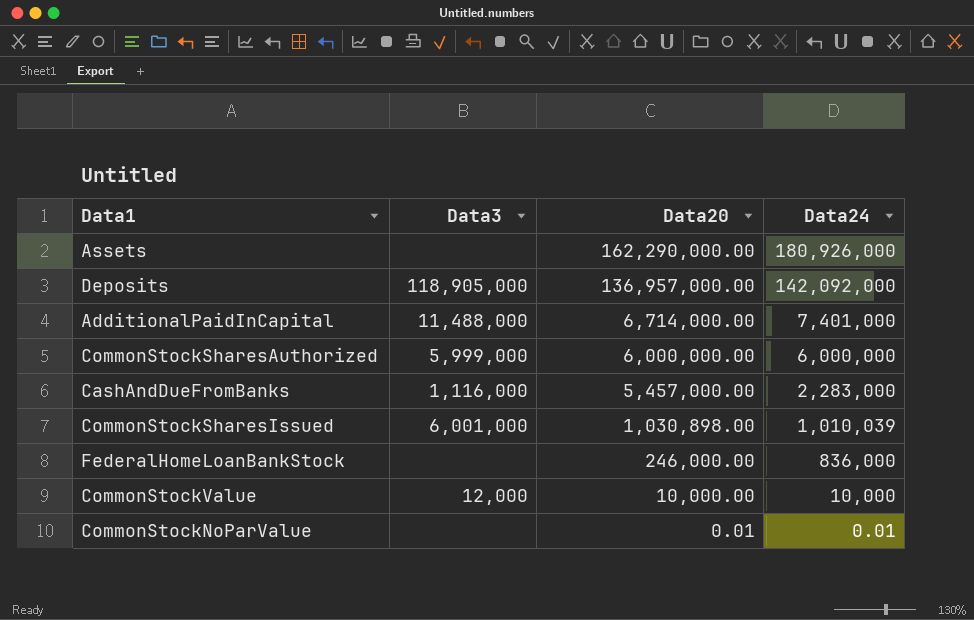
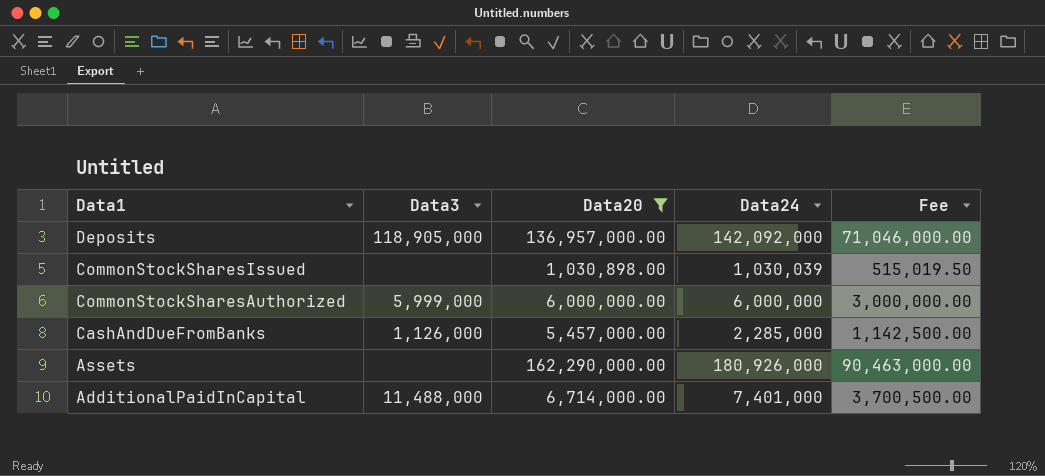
filter: none -> Data20 >= 1,030,898.00
row order: Data20 descending -> Data1 descending
column Fee | formula: none -> [Data24] * 0.5
CommonStockSharesIssued | Data3: 6,001,000 -> none
CommonStockSharesIssued | Data24: 1,010,039 -> 1,030,039
CashAndDueFromBanks | Data3: 1,116,000 -> 1,126,000
CashAndDueFromBanks | Data24: 2,283,000 -> 2,285,000

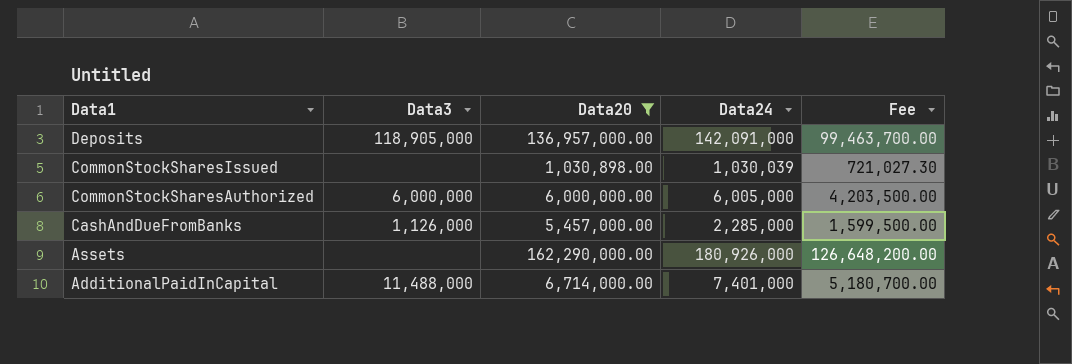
column Fee | formula: [Data24] * 0.5 -> [Data24] * 0.7
Deposits | Data24: 142,092,000 -> 142,091,000
CommonStockSharesAuthorized | Data3: 5,999,000 -> 6,000,000
CommonStockSharesAuthorized | Data24: 6,000,000 -> 6,005,000

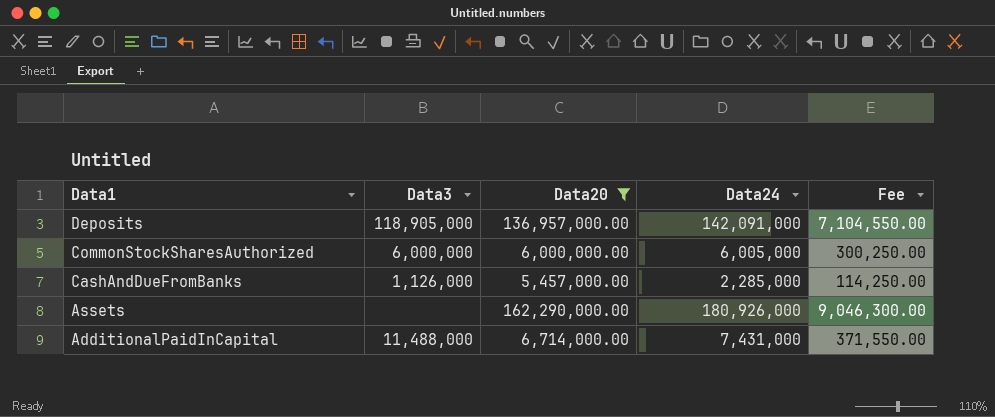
column Fee | formula: [Data24] * 0.7 -> [Data24] * 0.05
row CommonStockSharesIssued: none | 1,030,898.00 | 1,030,039 | 721,027.30 -> none
AdditionalPaidInCapital | Data24: 7,401,000 -> 7,431,000

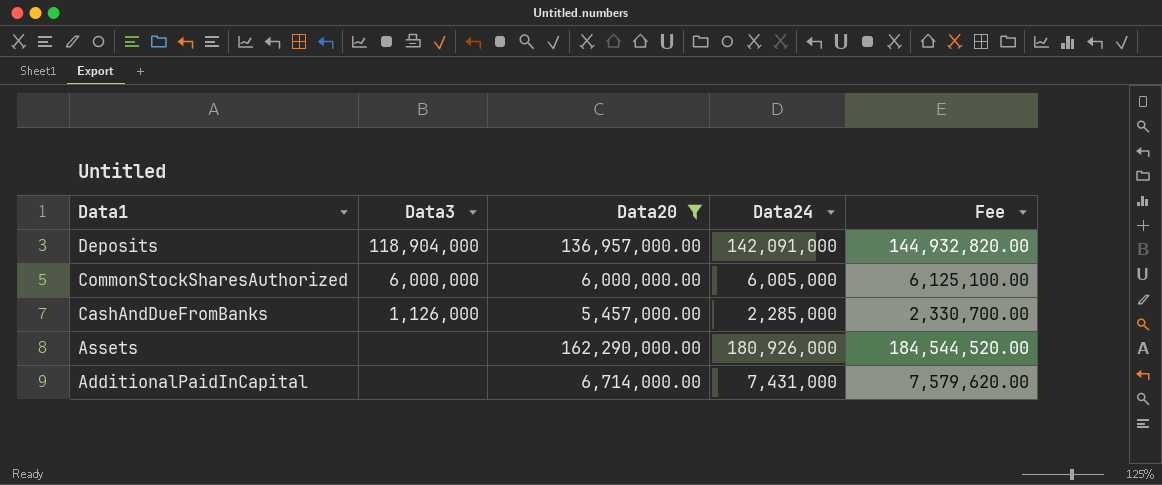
column Fee | formula: [Data24] * 0.05 -> [Data24] * 1.02
Deposits | Data3: 118,905,000 -> 118,904,000
AdditionalPaidInCapital | Data3: 11,488,000 -> none

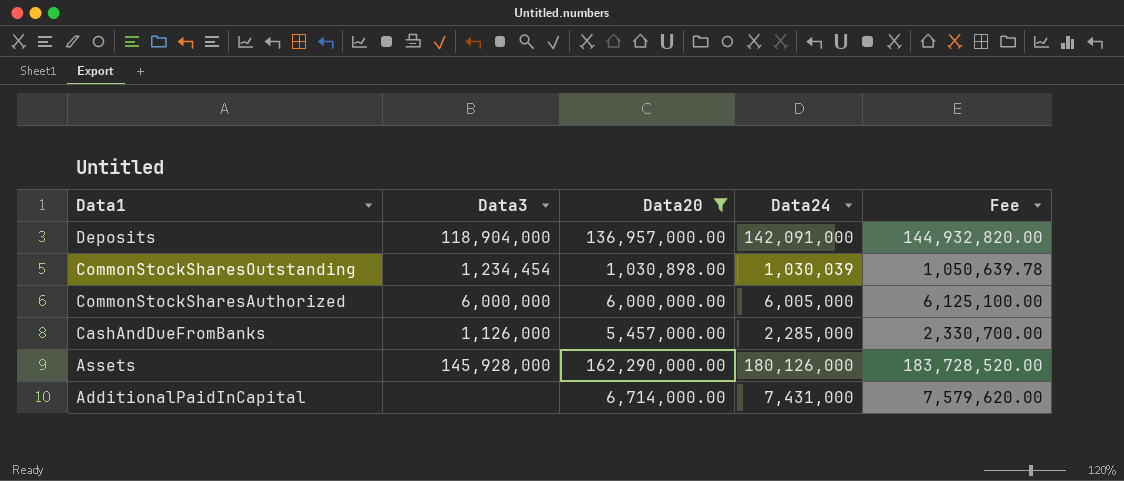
row CommonStockSharesOutstanding: none -> 1,234,454 | 1,030,898.00 | 1,030,039 | 1,050,639.78
Assets | Data3: none -> 145,928,000
Assets | Data24: 180,926,000 -> 180,126,000
Assets | Fee: 184,544,520.00 -> 183,728,520.00

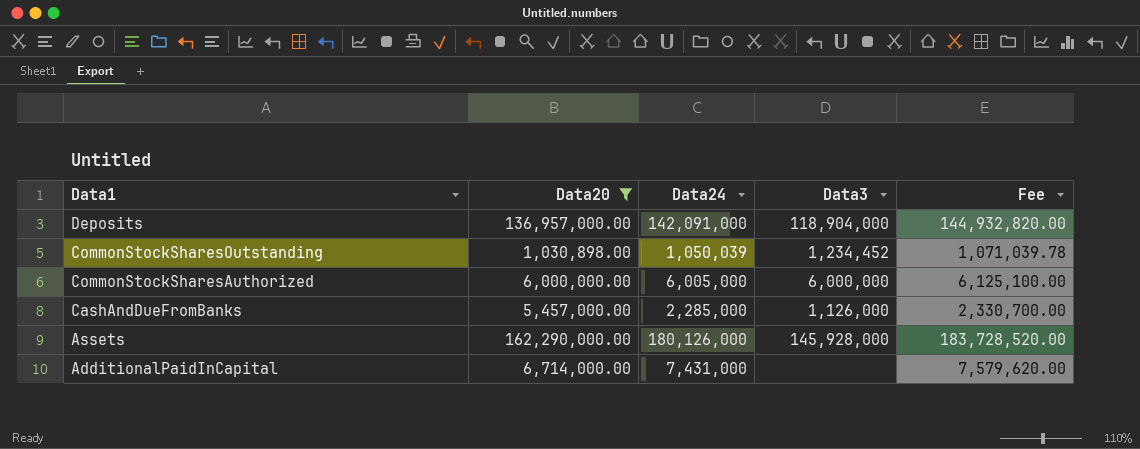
column Data3 | position: 2 -> 4
CommonStockSharesOutstanding | Data24: 1,030,039 -> 1,050,039
CommonStockSharesOutstanding | Data3: 1,234,454 -> 1,234,452
CommonStockSharesOutstanding | Fee: 1,050,639.78 -> 1,071,039.78

